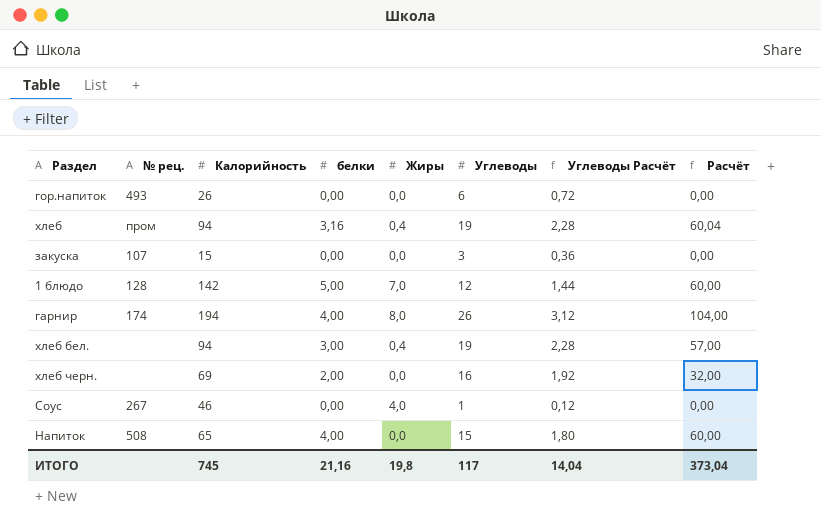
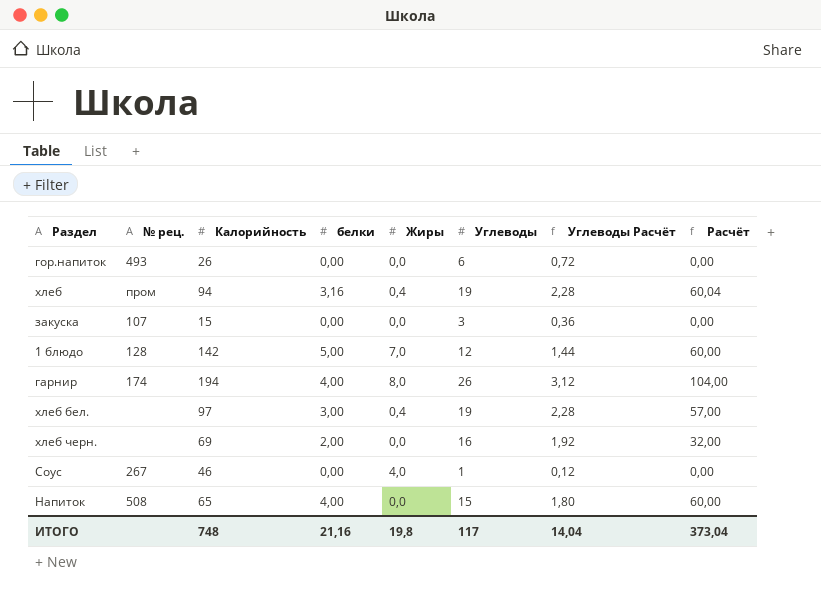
хлеб бел. | Калорийность: 94 -> 97
ИТОГО | Калорийность: 745 -> 748

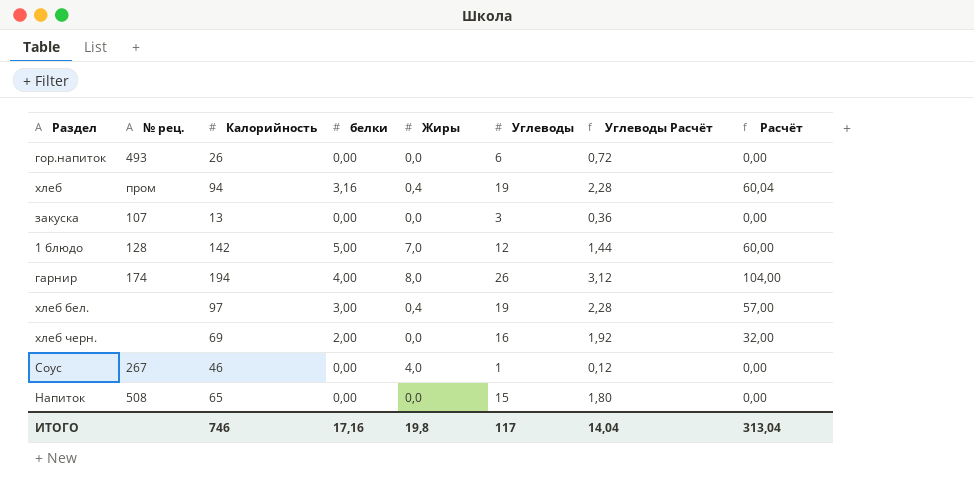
закуска | Калорийность: 15 -> 13
Напиток | белки: 4,00 -> 0,00
Напиток | Расчёт: 60,00 -> 0,00
ИТОГО | Калорийность: 748 -> 746
ИТОГО | белки: 21,16 -> 17,16
ИТОГО | Расчёт: 373,04 -> 313,04

